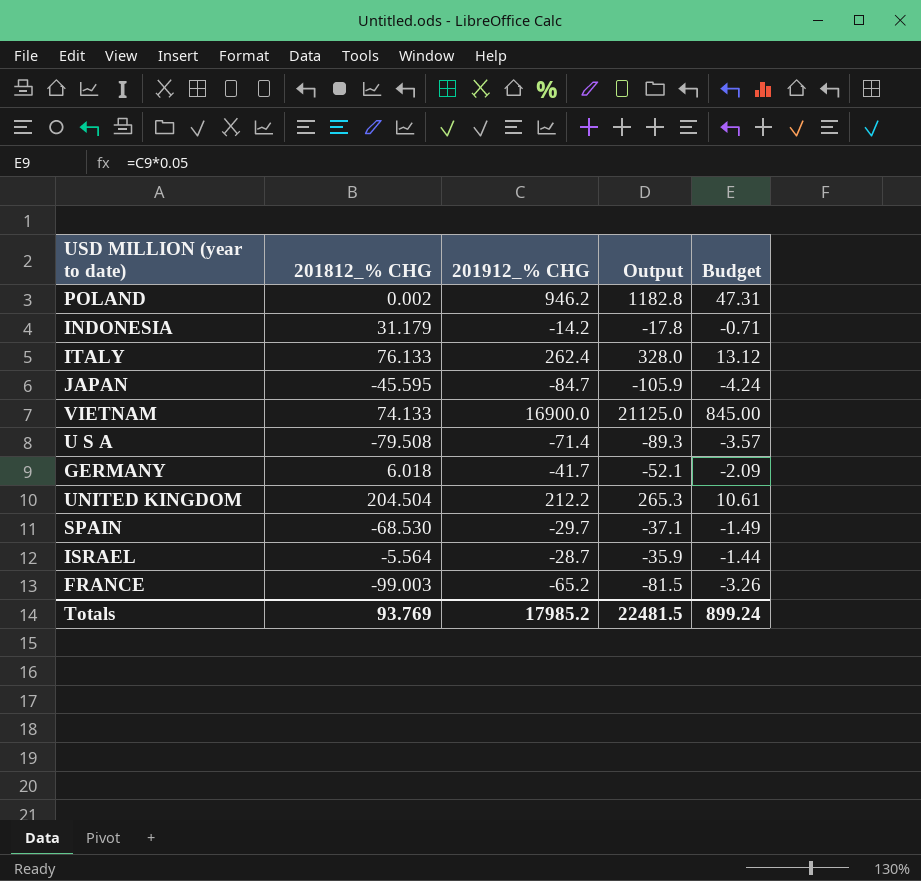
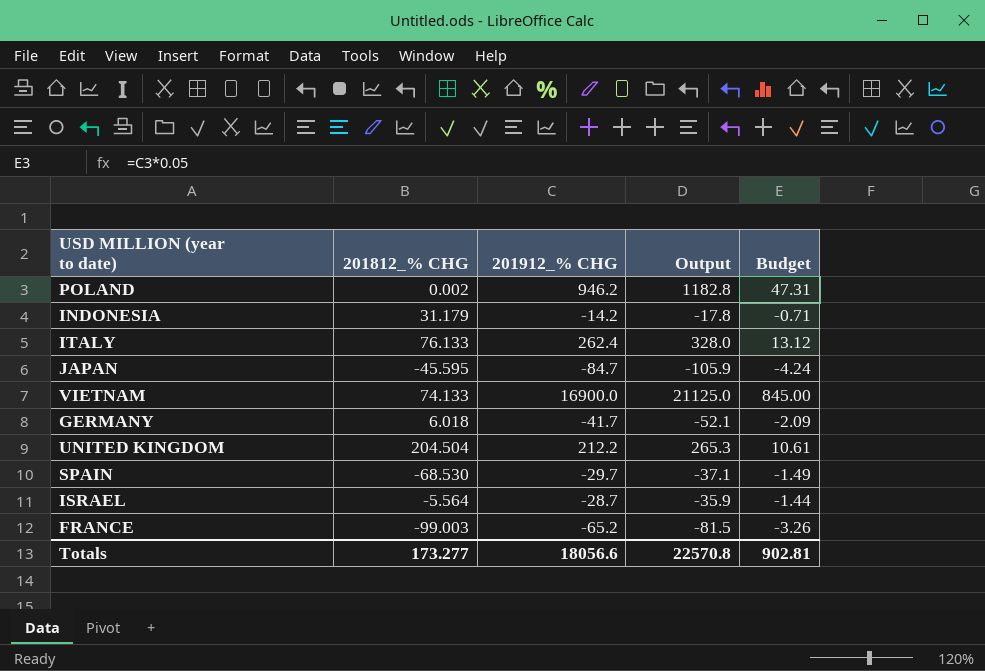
row U S A: -79.508 | -71.4 | -89.3 | -3.57 -> none
Totals | 201812_% CHG: 93.769 -> 173.277
Totals | 201912_% CHG: 17985.2 -> 18056.6
Totals | Output: 22481.5 -> 22570.8
Totals | Budget: 899.24 -> 902.81

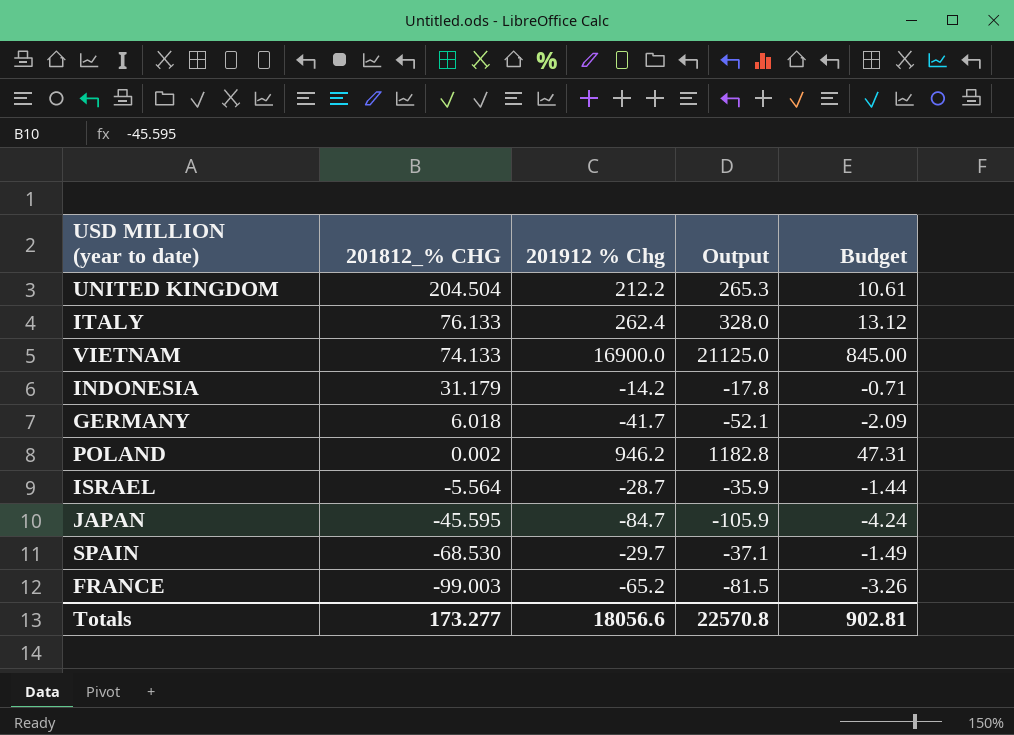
row order: none -> 201812_% CHG descending
column name: 201912_% CHG -> 201912 % Chg

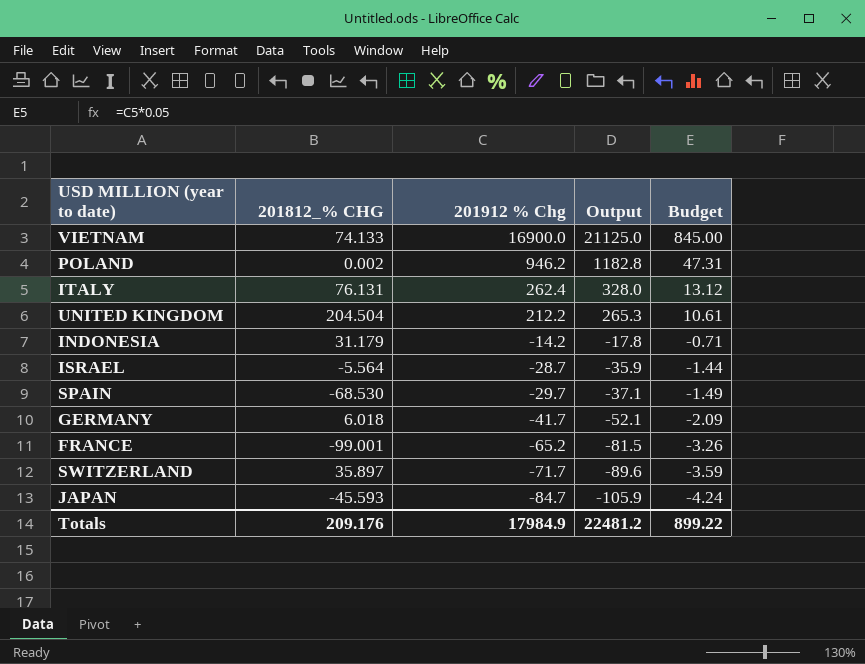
row order: 201812_% CHG descending -> 201912 % Chg descending
ITALY | 201812_% CHG: 76.133 -> 76.131
FRANCE | 201812_% CHG: -99.003 -> -99.001
row SWITZERLAND: none -> 35.897 | -71.7 | -89.6 | -3.59
JAPAN | 201812_% CHG: -45.595 -> -45.593
Totals | 201812_% CHG: 173.277 -> 209.176
Totals | 201912 % Chg: 18056.6 -> 17984.9
Totals | Output: 22570.8 -> 22481.2
Totals | Budget: 902.81 -> 899.22

